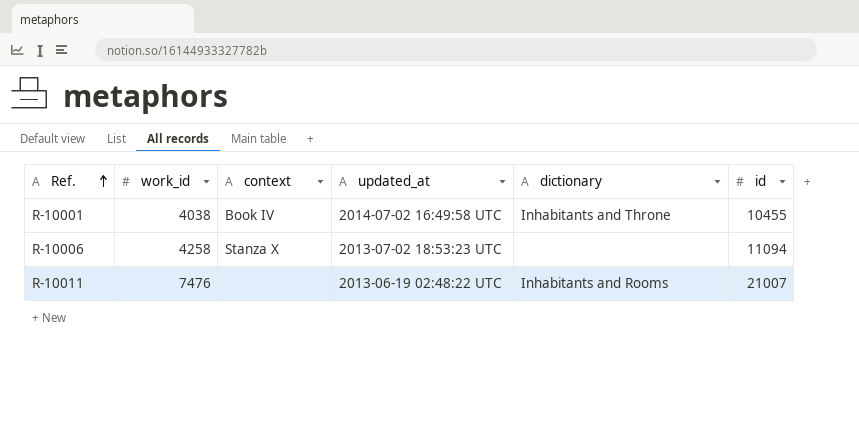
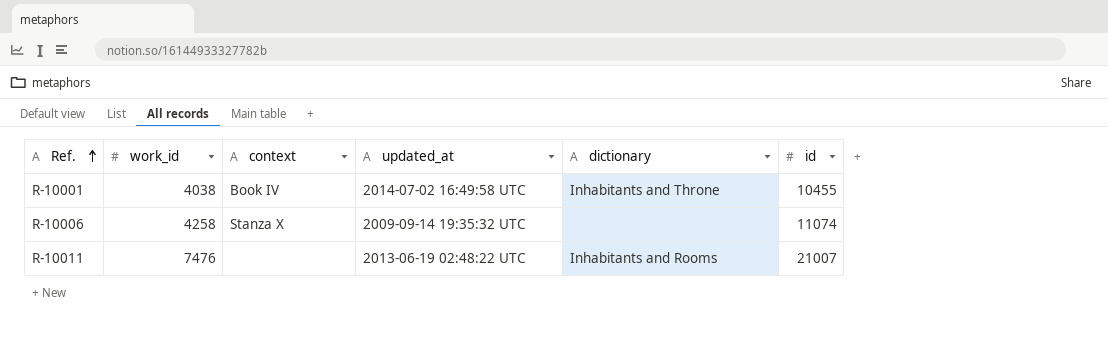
R-10006 | updated_at: 2013-07-02 18:53:23 UTC -> 2009-09-14 19:35:32 UTC
R-10006 | id: 11094 -> 11074

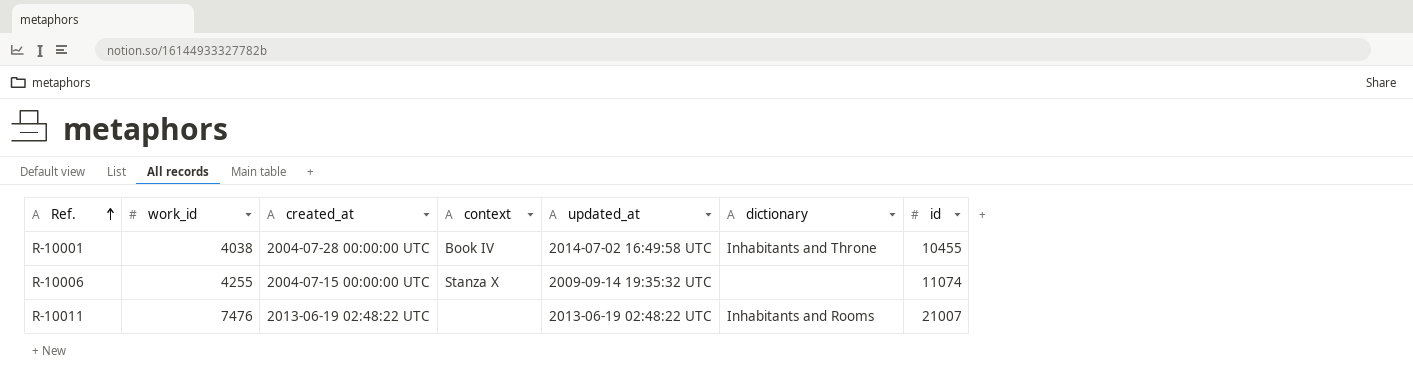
column created_at | position: none -> 3
R-10006 | work_id: 4258 -> 4255

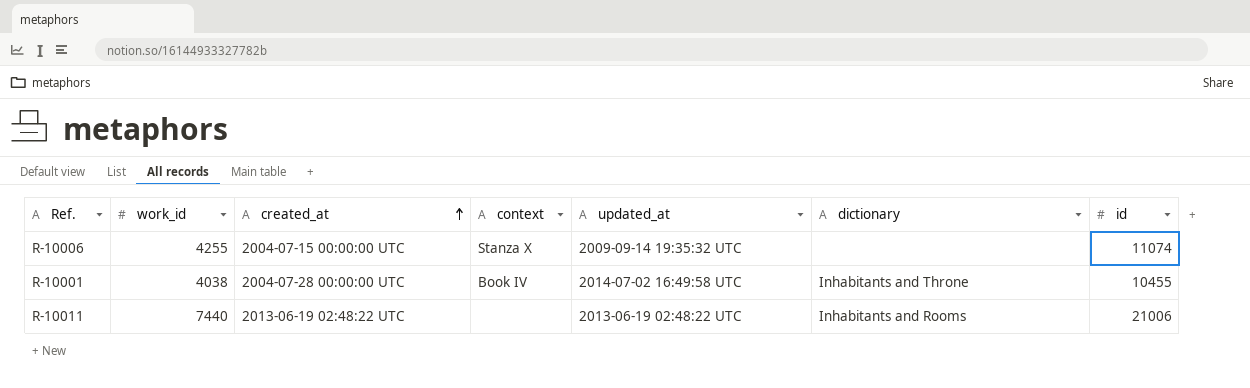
row order: Ref. ascending -> created_at ascending
R-10011 | work_id: 7476 -> 7440
R-10011 | id: 21007 -> 21006

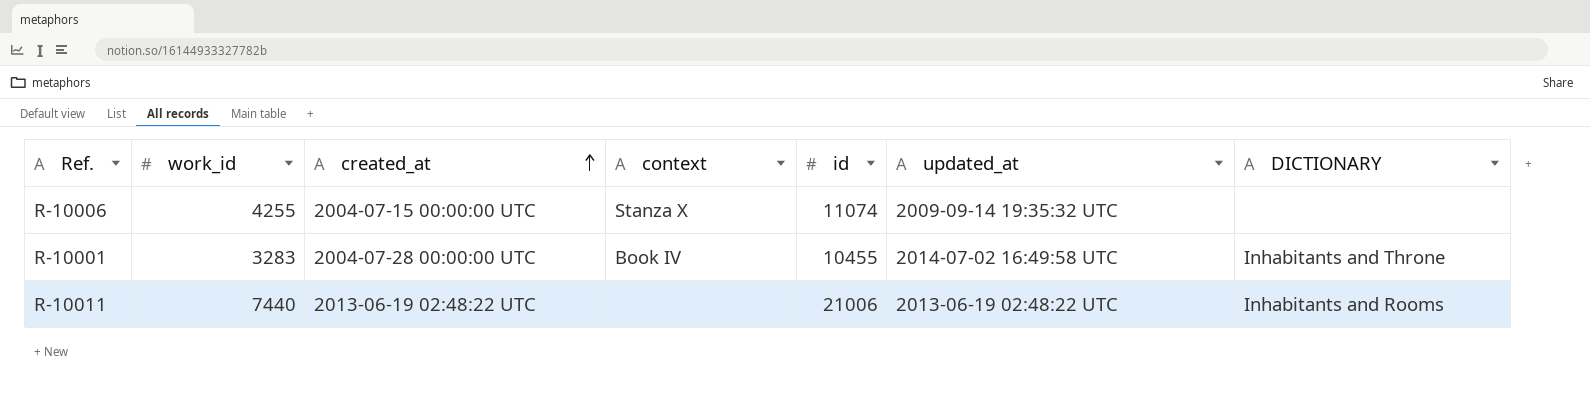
column id | position: 7 -> 5
column name: dictionary -> DICTIONARY
R-10001 | work_id: 4038 -> 3283

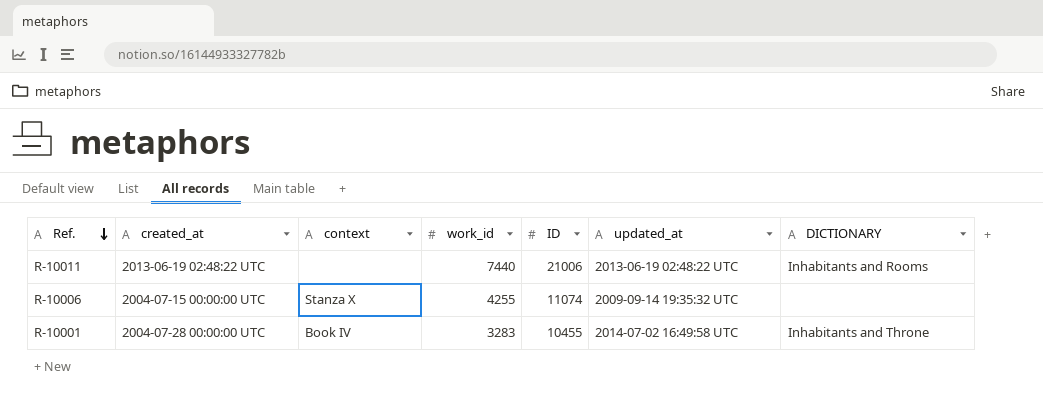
row order: created_at ascending -> Ref. descending
column work_id | position: 2 -> 4
column name: id -> ID

